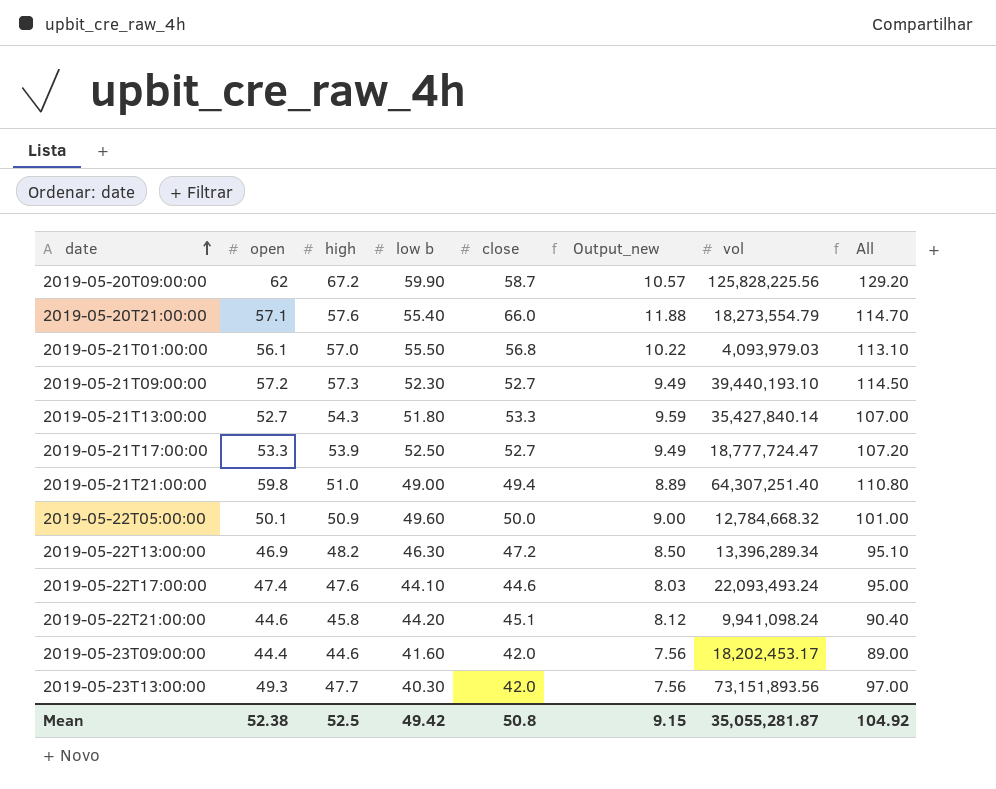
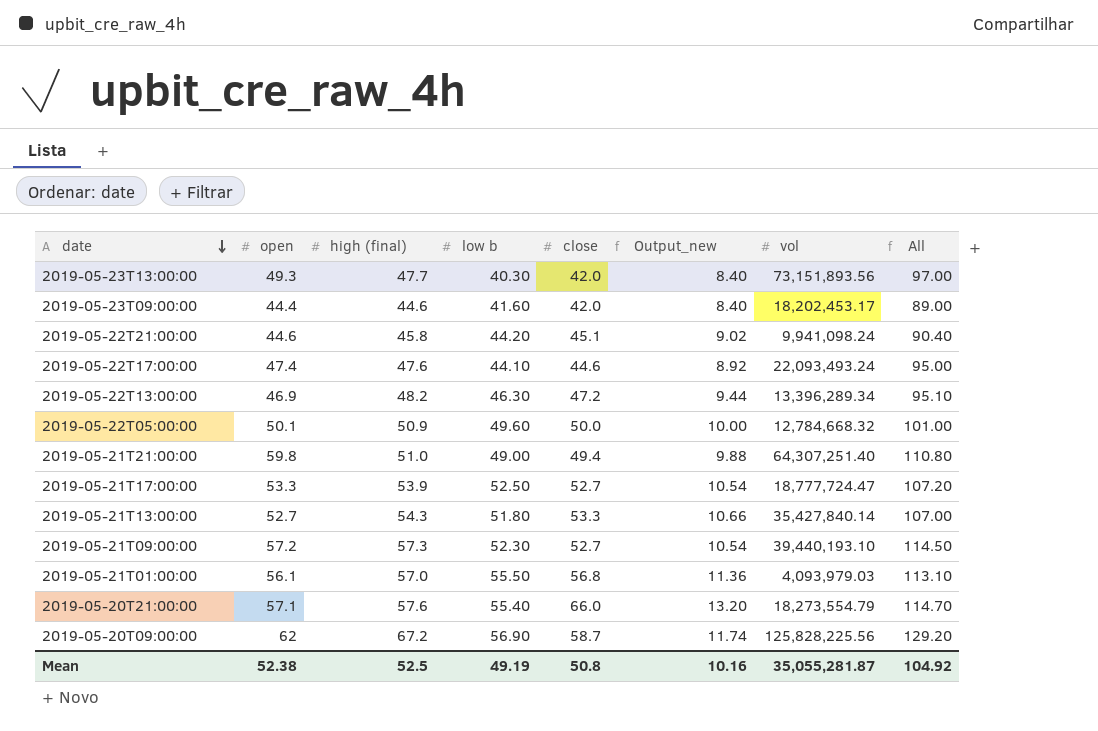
row order: date ascending -> date descending
column name: high -> high (final)
column Output_new | formula: [close] * 0.18 -> [close] * 0.2
2019-05-20T09:00:00 | low b: 59.90 -> 56.90
Mean | low b: 49.42 -> 49.19
Mean | Output_new: 9.15 -> 10.16

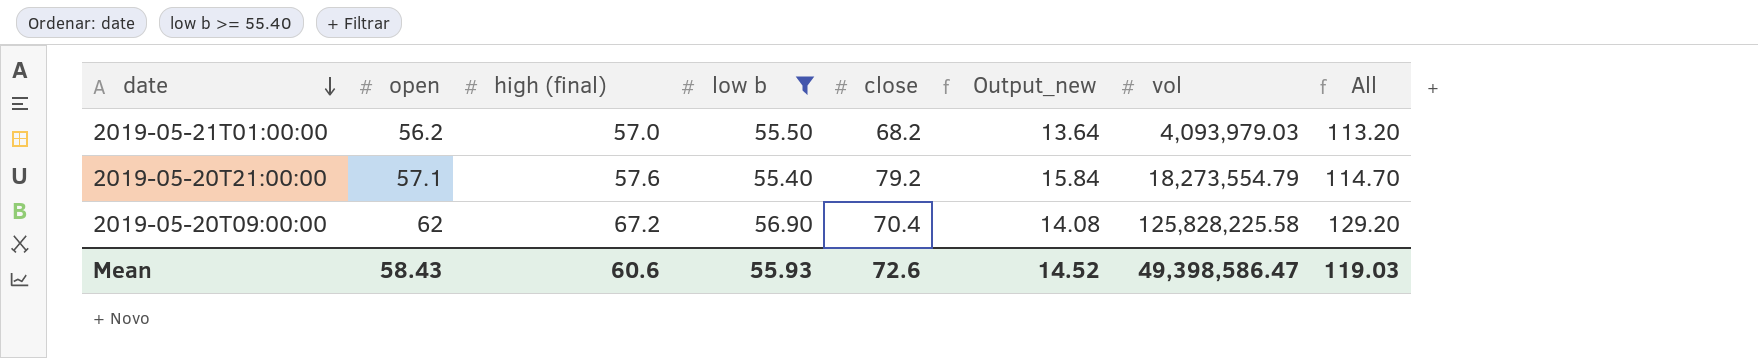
filter: none -> low b >= 55.40
2019-05-21T01:00:00 | open: 56.1 -> 56.2
2019-05-21T01:00:00 | close: 56.8 -> 68.2
2019-05-21T01:00:00 | Output_new: 11.36 -> 13.64
2019-05-21T01:00:00 | All: 113.10 -> 113.20
2019-05-20T21:00:00 | close: 66.0 -> 79.2
2019-05-20T21:00:00 | Output_new: 13.20 -> 15.84
2019-05-20T09:00:00 | close: 58.7 -> 70.4
2019-05-20T09:00:00 | Output_new: 11.74 -> 14.08
2019-05-20T09:00:00 | vol: 125,828,225.56 -> 125,828,225.58
Mean | open: 52.38 -> 58.43
Mean | high (final): 52.5 -> 60.6
Mean | low b: 49.19 -> 55.93
Mean | close: 50.8 -> 72.6
Mean | Output_new: 10.16 -> 14.52
Mean | vol: 35,055,281.87 -> 49,398,586.47
Mean | All: 104.92 -> 119.03

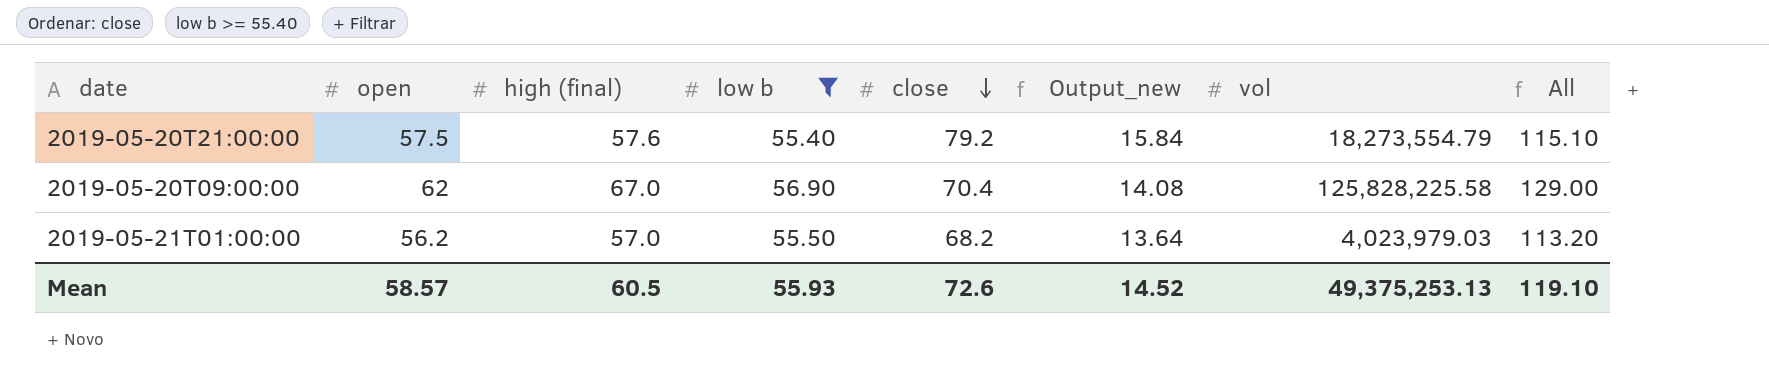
row order: date descending -> close descending
2019-05-20T21:00:00 | open: 57.1 -> 57.5
2019-05-20T21:00:00 | All: 114.70 -> 115.10
2019-05-20T09:00:00 | high (final): 67.2 -> 67.0
2019-05-20T09:00:00 | All: 129.20 -> 129.00
2019-05-21T01:00:00 | vol: 4,093,979.03 -> 4,023,979.03
Mean | open: 58.43 -> 58.57
Mean | high (final): 60.6 -> 60.5
Mean | vol: 49,398,586.47 -> 49,375,253.13
Mean | All: 119.03 -> 119.10

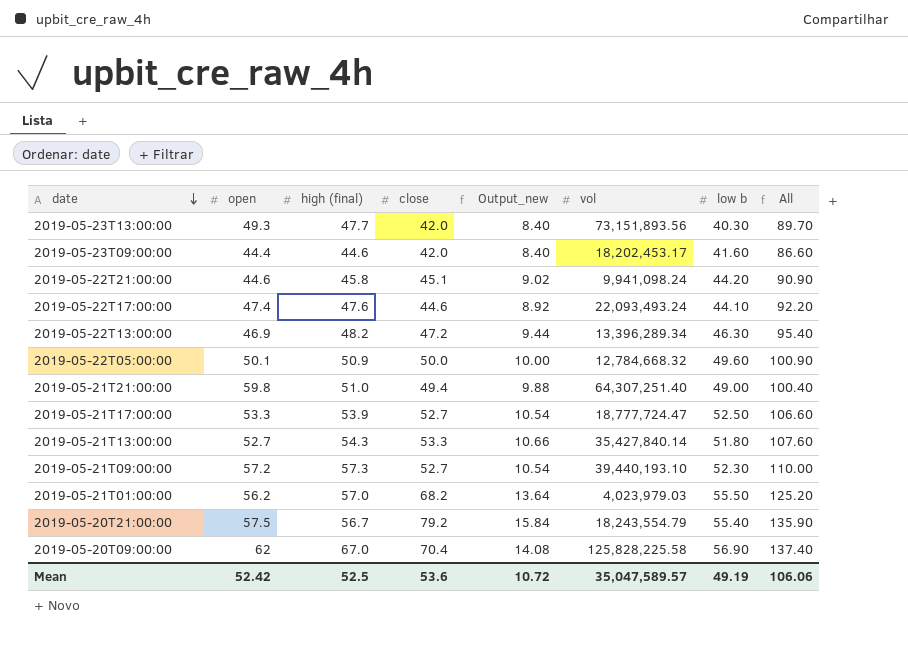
filter: low b >= 55.40 -> none
row order: close descending -> date descending
column low b | position: 4 -> 7
column All | formula: [open] + [high (final)] -> [high (final)] + [close]
2019-05-20T21:00:00 | high (final): 57.6 -> 56.7
2019-05-20T21:00:00 | vol: 18,273,554.79 -> 18,243,554.79
Mean | open: 58.57 -> 52.42
Mean | high (final): 60.5 -> 52.5
Mean | close: 72.6 -> 53.6
Mean | Output_new: 14.52 -> 10.72
Mean | vol: 49,375,253.13 -> 35,047,589.57
Mean | low b: 55.93 -> 49.19
Mean | All: 119.10 -> 106.06

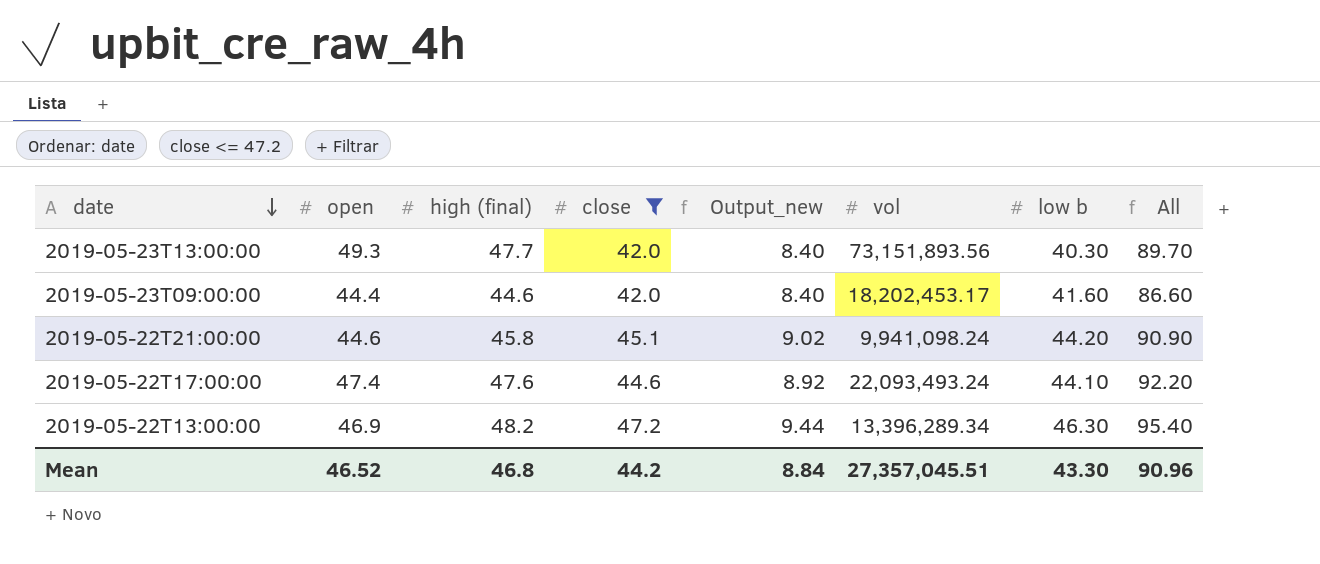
filter: none -> close <= 47.2
Mean | open: 52.42 -> 46.52
Mean | high (final): 52.5 -> 46.8
Mean | close: 53.6 -> 44.2
Mean | Output_new: 10.72 -> 8.84
Mean | vol: 35,047,589.57 -> 27,357,045.51
Mean | low b: 49.19 -> 43.30
Mean | All: 106.06 -> 90.96

